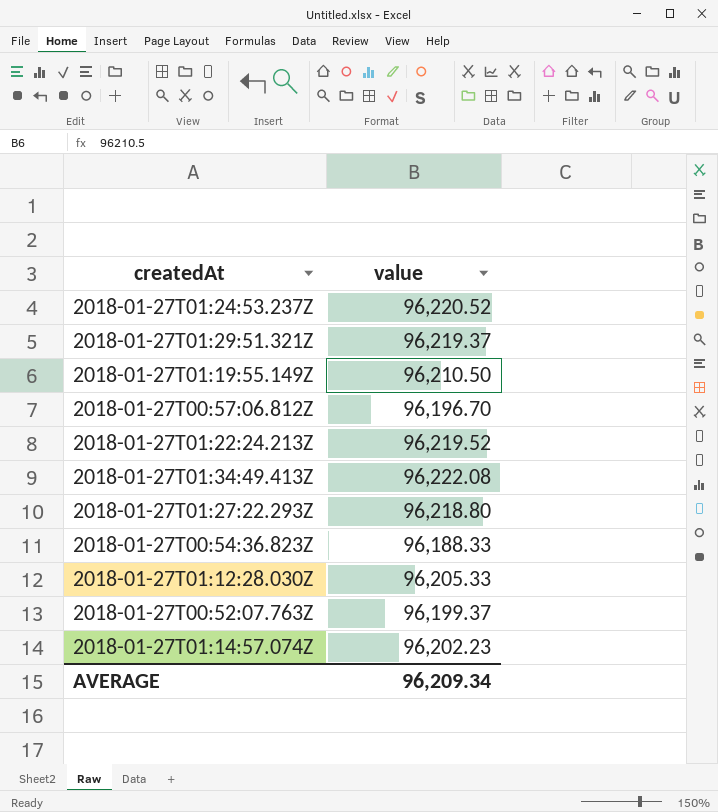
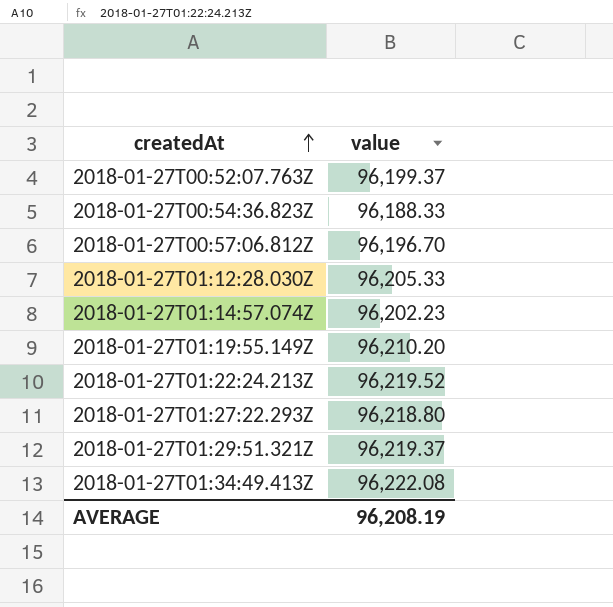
row order: none -> createdAt ascending
row 2018-01-27T01:24:53.237Z: 96,220.52 -> none
2018-01-27T01:19:55.149Z | value: 96,210.50 -> 96,210.20
AVERAGE | value: 96,209.34 -> 96,208.19

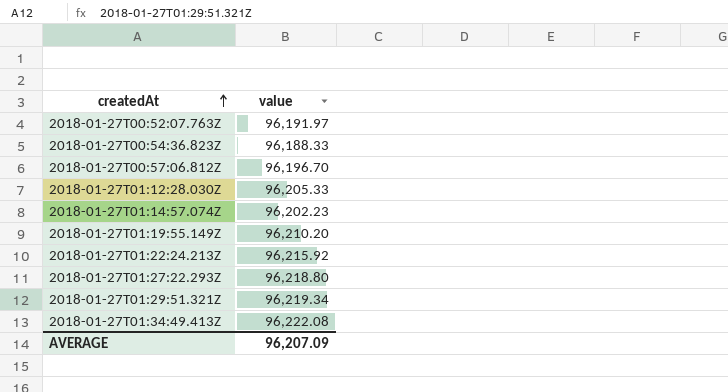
2018-01-27T00:52:07.763Z | value: 96,199.37 -> 96,191.97
2018-01-27T01:22:24.213Z | value: 96,219.52 -> 96,215.92
2018-01-27T01:29:51.321Z | value: 96,219.37 -> 96,219.34
AVERAGE | value: 96,208.19 -> 96,207.09

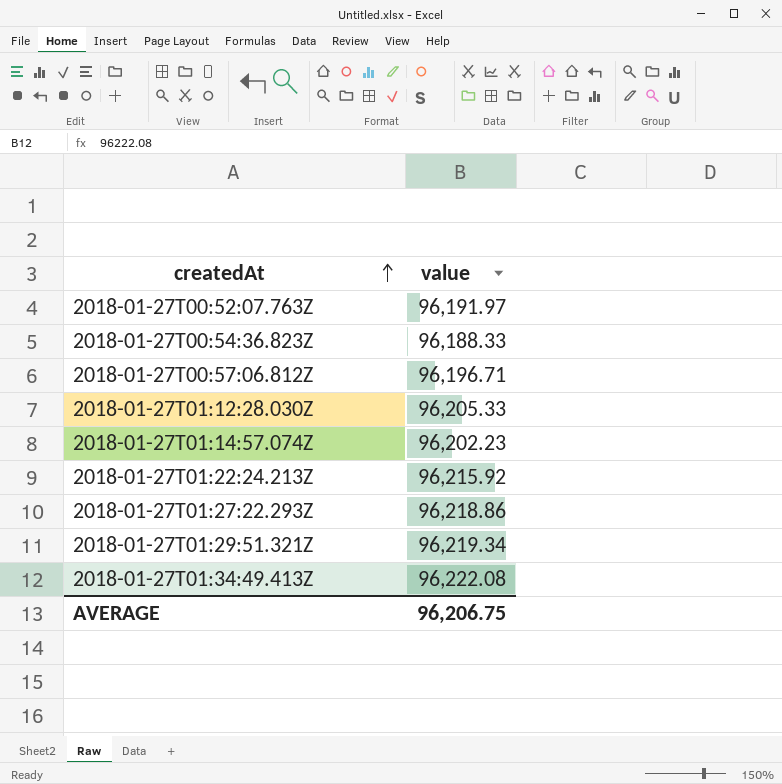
row 2018-01-27T01:19:55.149Z: 96,210.20 -> none
2018-01-27T00:57:06.812Z | value: 96,196.70 -> 96,196.71
2018-01-27T01:27:22.293Z | value: 96,218.80 -> 96,218.86
AVERAGE | value: 96,207.09 -> 96,206.75

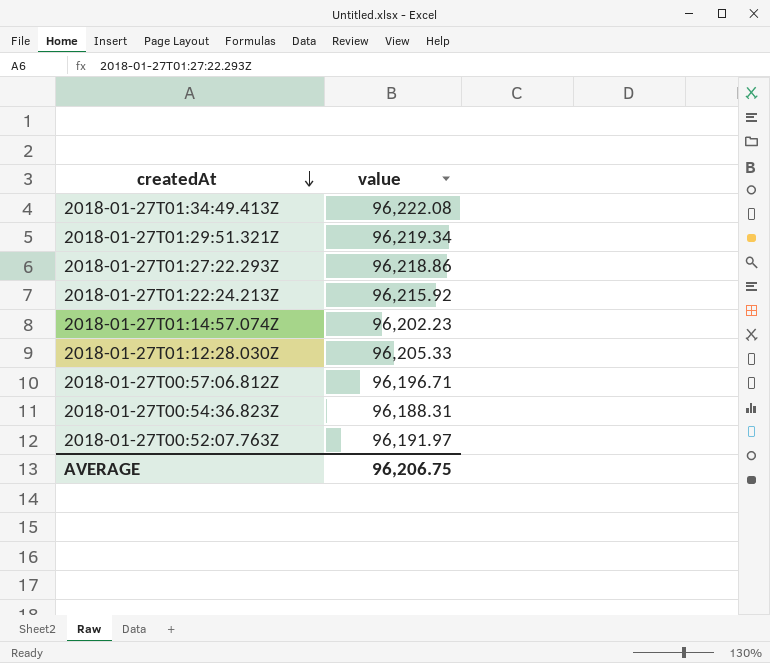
row order: createdAt ascending -> createdAt descending
2018-01-27T00:54:36.823Z | value: 96,188.33 -> 96,188.31

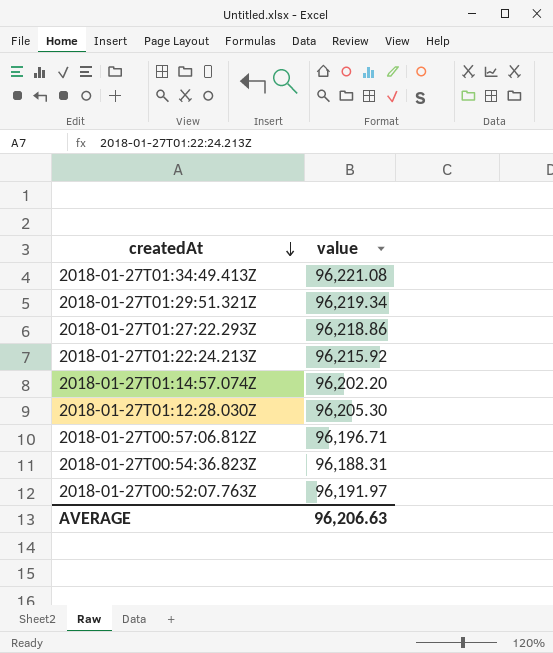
2018-01-27T01:34:49.413Z | value: 96,222.08 -> 96,221.08
2018-01-27T01:14:57.074Z | value: 96,202.23 -> 96,202.20
2018-01-27T01:12:28.030Z | value: 96,205.33 -> 96,205.30
AVERAGE | value: 96,206.75 -> 96,206.63

